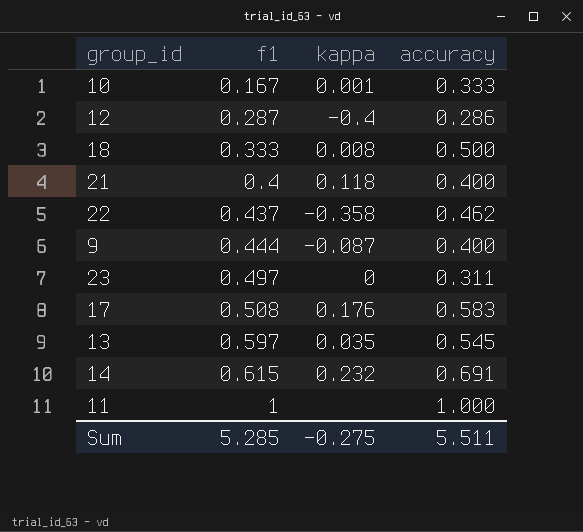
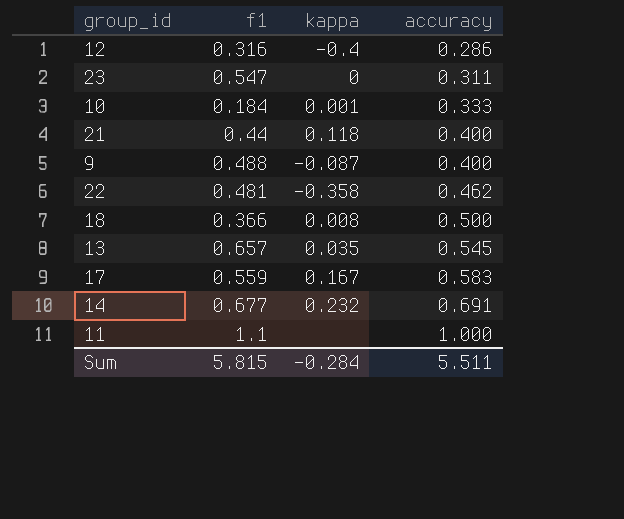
row order: f1 ascending -> accuracy ascending
12 | f1: 0.287 -> 0.316
23 | f1: 0.497 -> 0.547
10 | f1: 0.167 -> 0.184
21 | f1: 0.4 -> 0.44
9 | f1: 0.444 -> 0.488
22 | f1: 0.437 -> 0.481
18 | f1: 0.333 -> 0.366
13 | f1: 0.597 -> 0.657
17 | f1: 0.508 -> 0.559
17 | kappa: 0.176 -> 0.167
14 | f1: 0.615 -> 0.677
11 | f1: 1 -> 1.1
Sum | f1: 5.285 -> 5.815
Sum | kappa: -0.275 -> -0.284

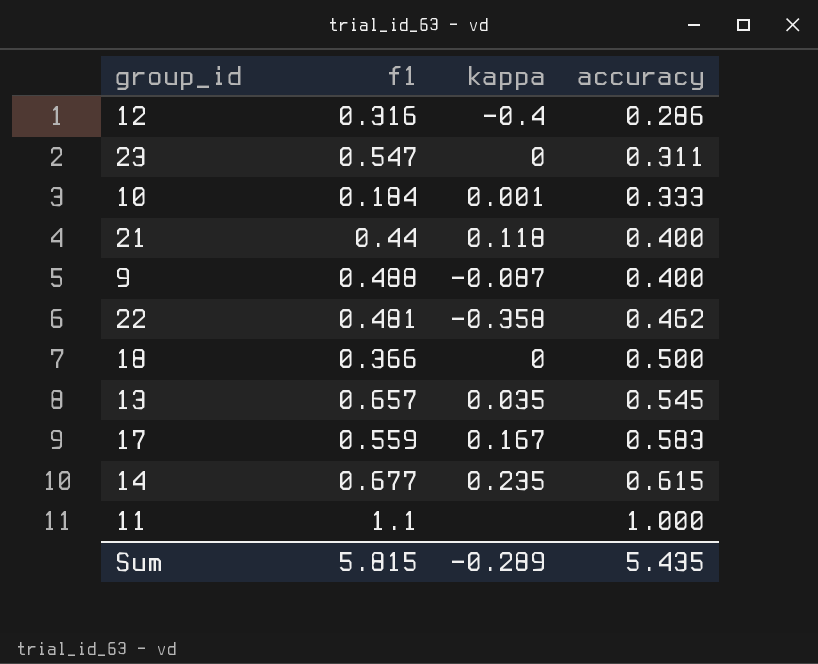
18 | kappa: 0.008 -> 0
14 | kappa: 0.232 -> 0.235
14 | accuracy: 0.691 -> 0.615
Sum | kappa: -0.284 -> -0.289
Sum | accuracy: 5.511 -> 5.435

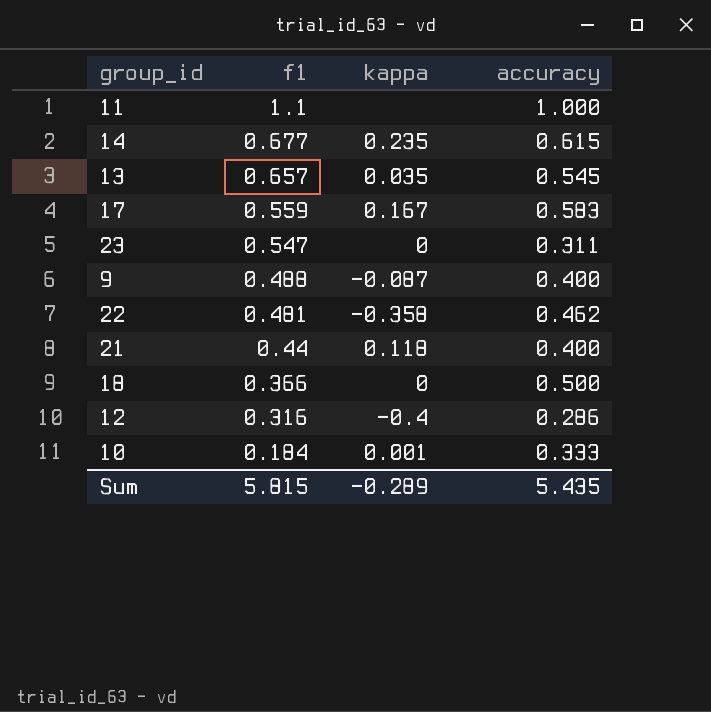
row order: accuracy ascending -> f1 descending

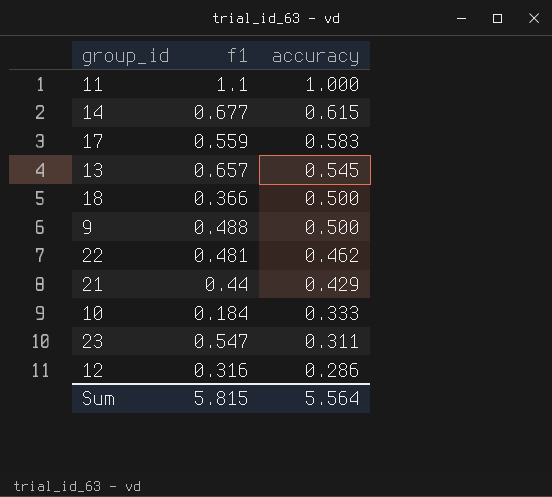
row order: f1 descending -> accuracy descending
column kappa | position: 3 -> none
9 | accuracy: 0.400 -> 0.500
21 | accuracy: 0.400 -> 0.429
Sum | accuracy: 5.435 -> 5.564

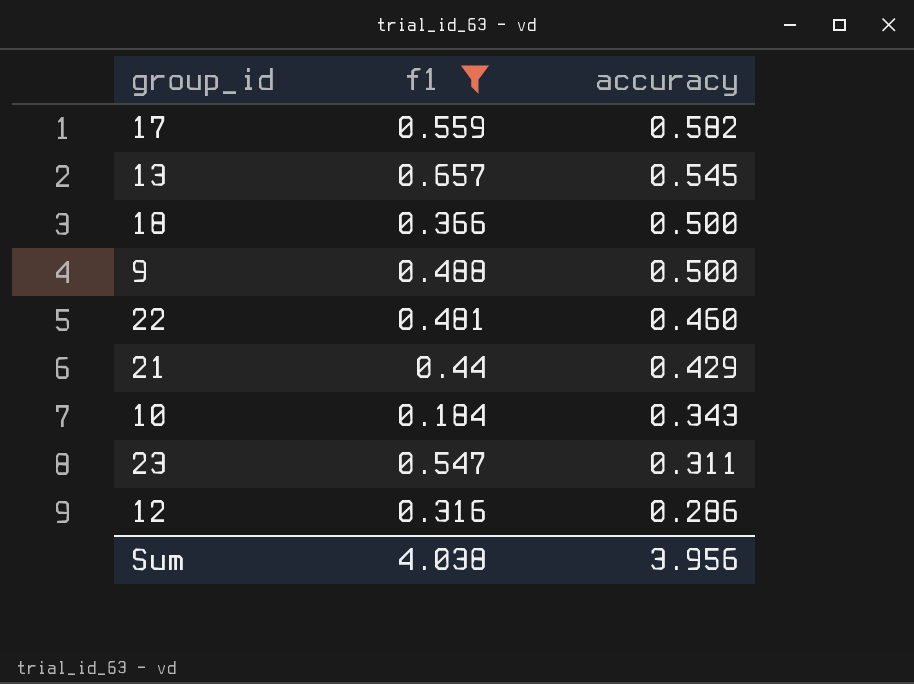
filter: none -> f1 <= 0.657
17 | accuracy: 0.583 -> 0.582
22 | accuracy: 0.462 -> 0.460
10 | accuracy: 0.333 -> 0.343
Sum | f1: 5.815 -> 4.038
Sum | accuracy: 5.564 -> 3.956

